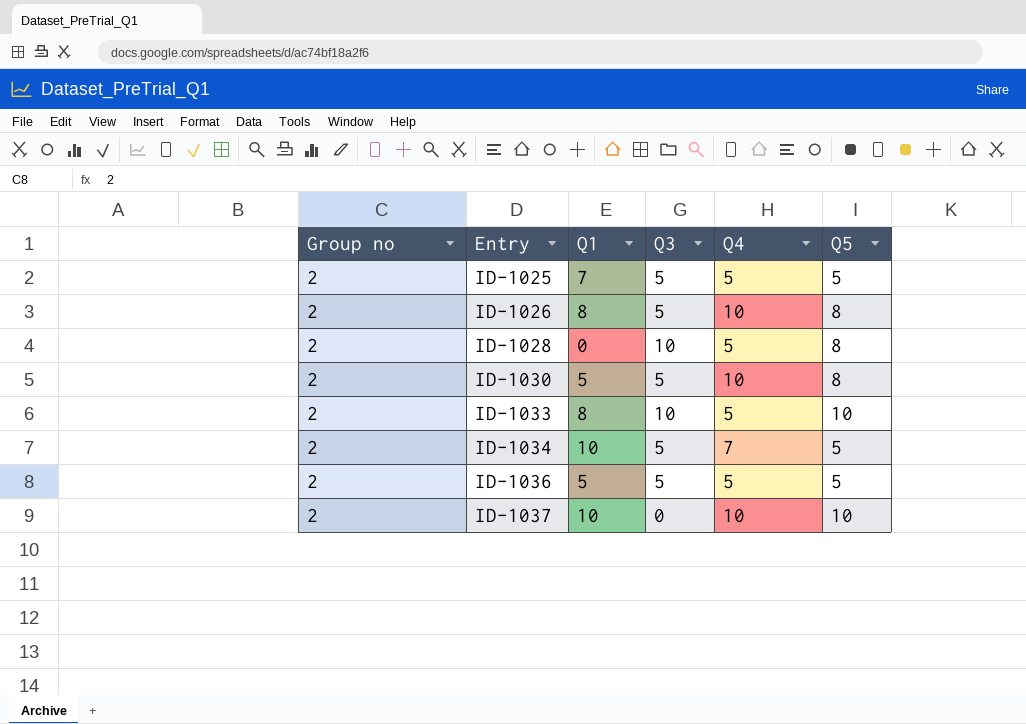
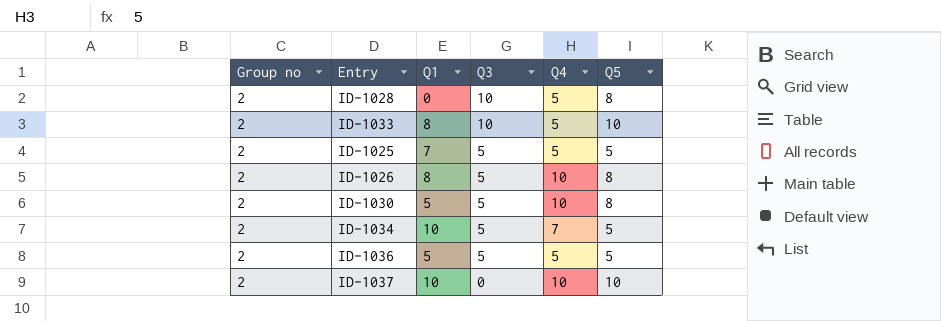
row order: Entry ascending -> Q3 descending

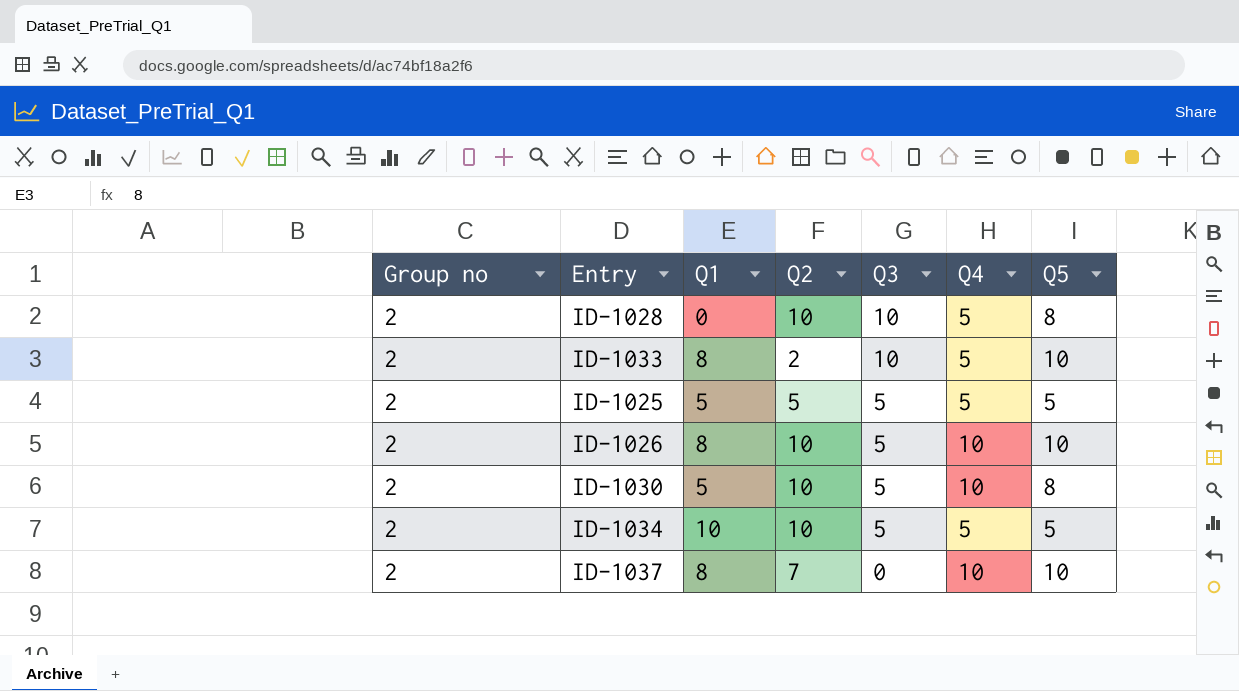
column Q2 | position: none -> 4
row ID-1036: 2 | 5 | 5 | 5 | 5 -> none
ID-1025 | Q1: 7 -> 5
ID-1026 | Q5: 8 -> 10
ID-1034 | Q4: 7 -> 5
ID-1037 | Q1: 10 -> 8

